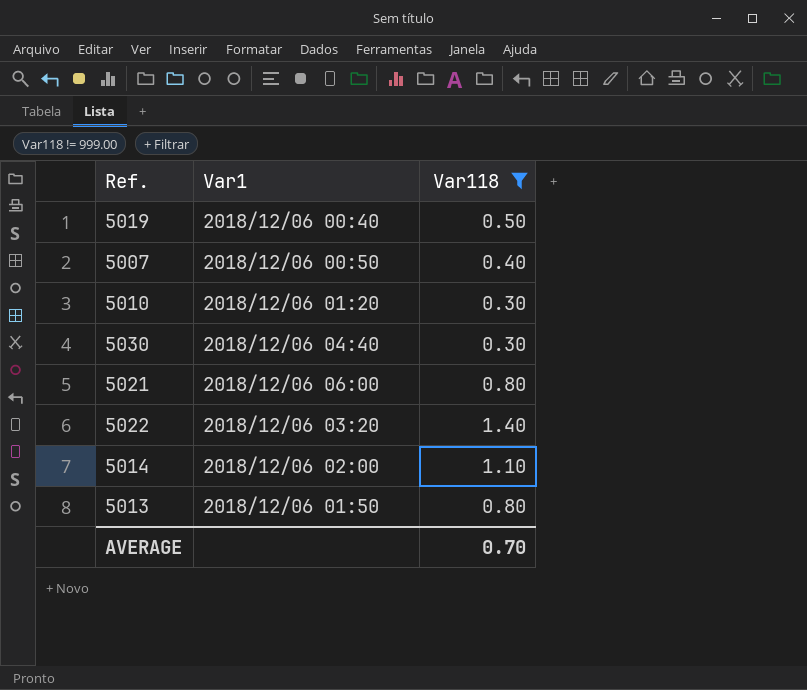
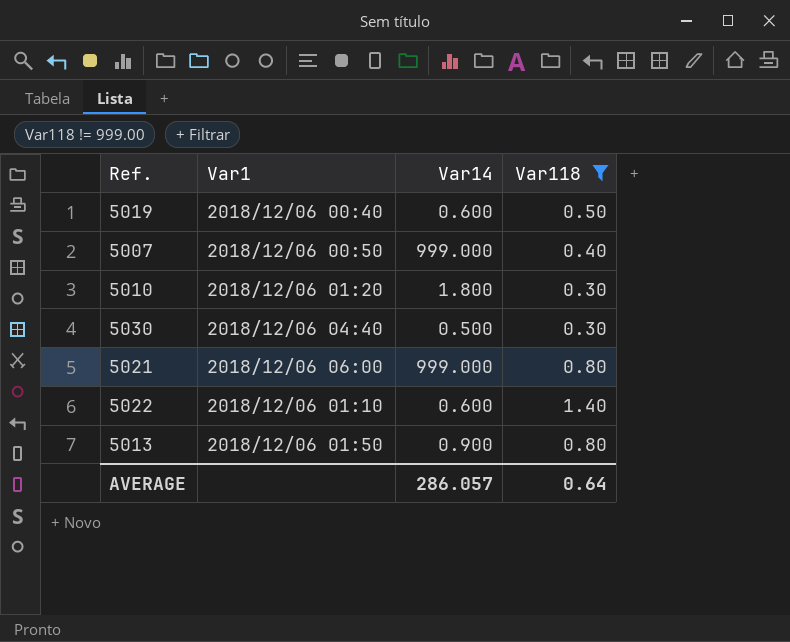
column Var14 | position: none -> 3
row 5014: 2018/12/06 02:00 | 1.10 -> none
5022 | Var1: 2018/12/06 03:20 -> 2018/12/06 01:10
AVERAGE | Var118: 0.70 -> 0.64

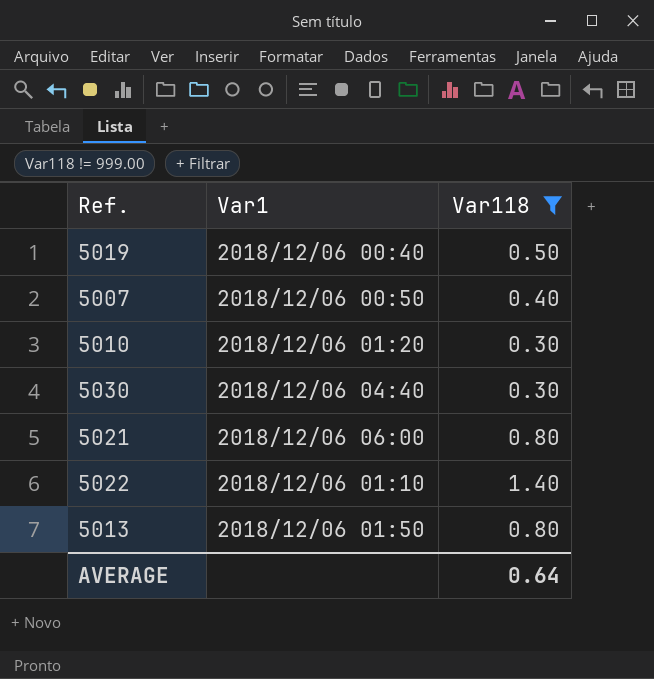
column Var14 | position: 3 -> none

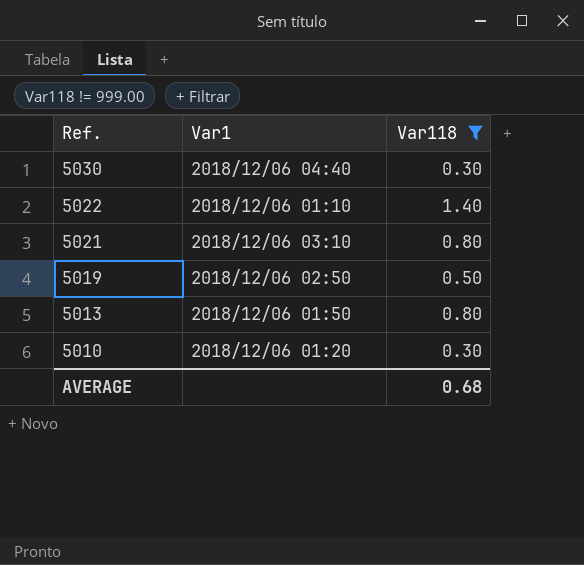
row order: none -> Ref. descending
row 5007: 2018/12/06 00:50 | 0.40 -> none
5021 | Var1: 2018/12/06 06:00 -> 2018/12/06 03:10
5019 | Var1: 2018/12/06 00:40 -> 2018/12/06 02:50
AVERAGE | Var118: 0.64 -> 0.68

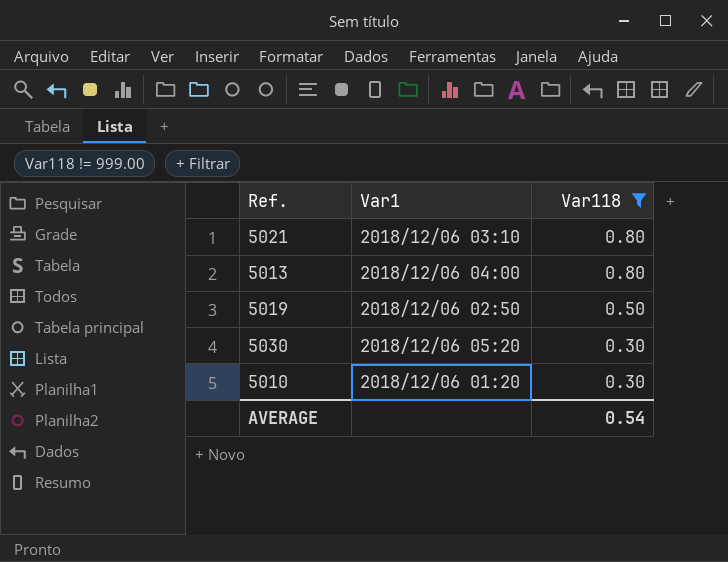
row order: Ref. descending -> Var118 descending
row 5022: 2018/12/06 01:10 | 1.40 -> none
5013 | Var1: 2018/12/06 01:50 -> 2018/12/06 04:00
5030 | Var1: 2018/12/06 04:40 -> 2018/12/06 05:20
AVERAGE | Var118: 0.68 -> 0.54

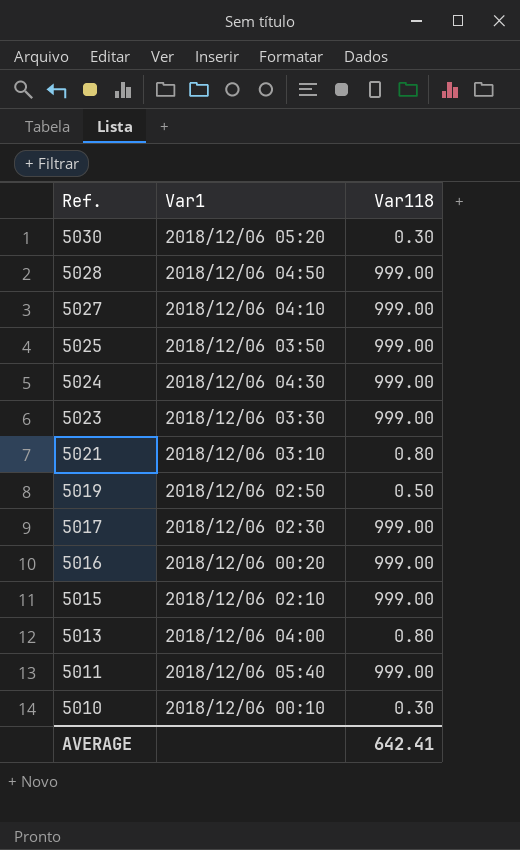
filter: Var118 != 999.00 -> none
row order: Var118 descending -> Ref. descending
5010 | Var1: 2018/12/06 01:20 -> 2018/12/06 00:10
AVERAGE | Var118: 0.54 -> 642.41

